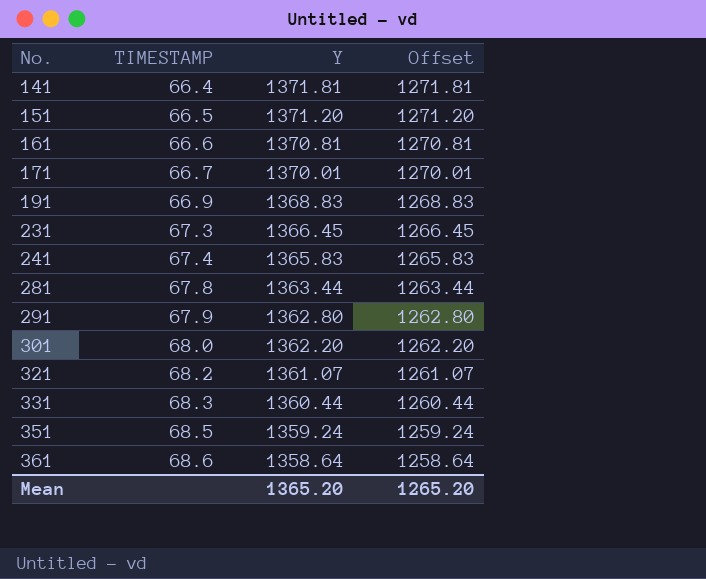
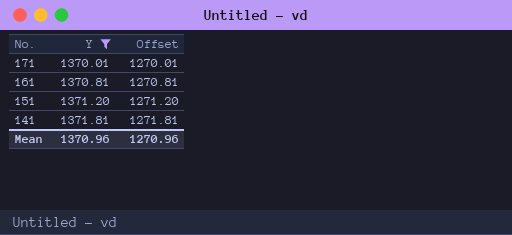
filter: none -> Y >= 1370.01
row order: No. ascending -> No. descending
column TIMESTAMP | position: 2 -> none
Mean | Y: 1365.20 -> 1370.96
Mean | Offset: 1265.20 -> 1270.96

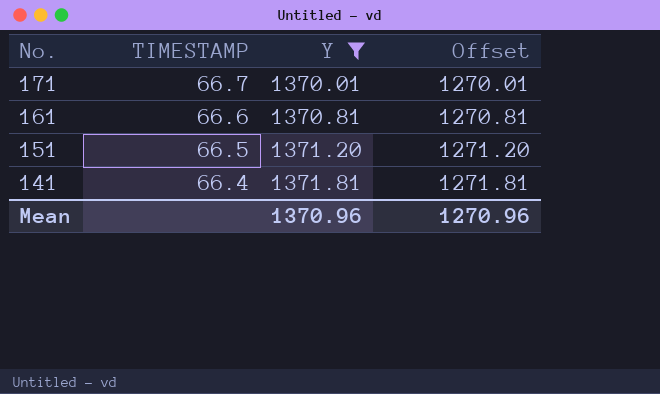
column TIMESTAMP | position: none -> 2

